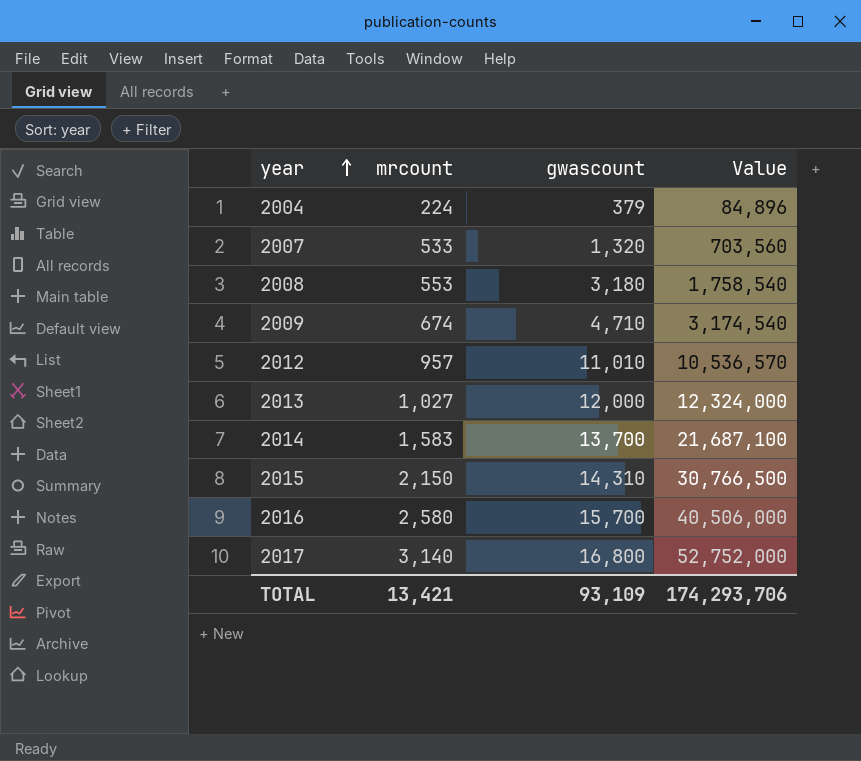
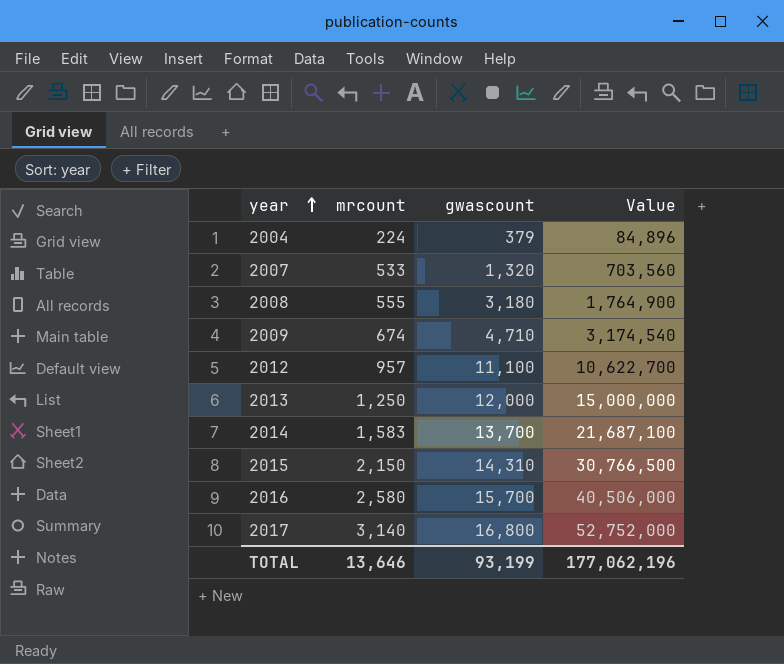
2008 | mrcount: 553 -> 555
2008 | Value: 1,758,540 -> 1,764,900
2012 | gwascount: 11,010 -> 11,100
2012 | Value: 10,536,570 -> 10,622,700
2013 | mrcount: 1,027 -> 1,250
2013 | Value: 12,324,000 -> 15,000,000
TOTAL | mrcount: 13,421 -> 13,646
TOTAL | gwascount: 93,109 -> 93,199
TOTAL | Value: 174,293,706 -> 177,062,196

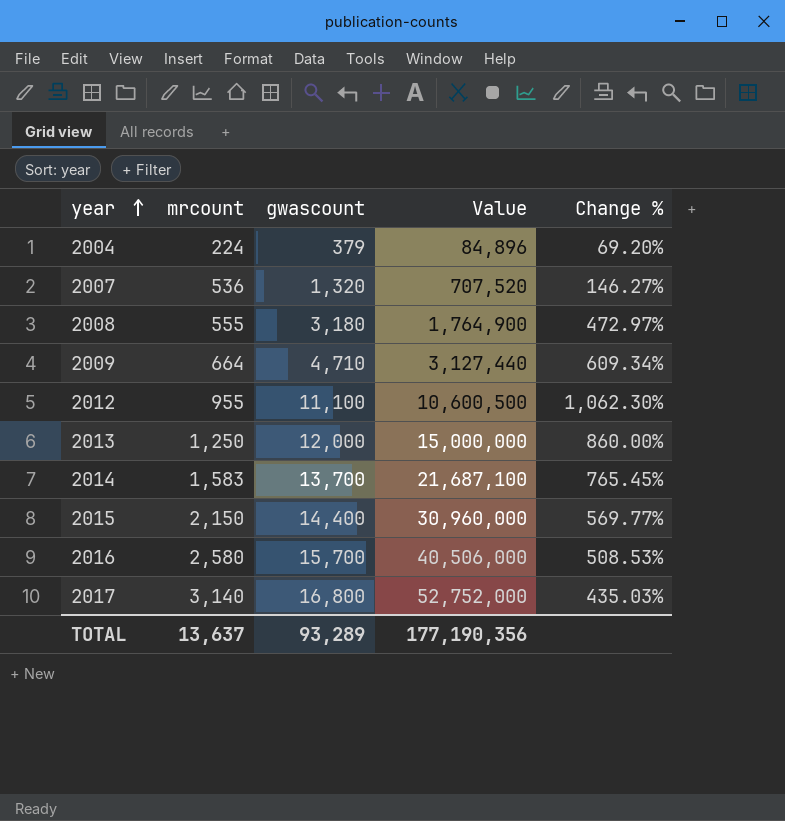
column Change % | formula: none -> ([gwascount] - [mrcount]) / [mrcount]
2007 | mrcount: 533 -> 536
2007 | Value: 703,560 -> 707,520
2009 | mrcount: 674 -> 664
2009 | Value: 3,174,540 -> 3,127,440
2012 | mrcount: 957 -> 955
2012 | Value: 10,622,700 -> 10,600,500
2015 | gwascount: 14,310 -> 14,400
2015 | Value: 30,766,500 -> 30,960,000
TOTAL | mrcount: 13,646 -> 13,637
TOTAL | gwascount: 93,199 -> 93,289
TOTAL | Value: 177,062,196 -> 177,190,356

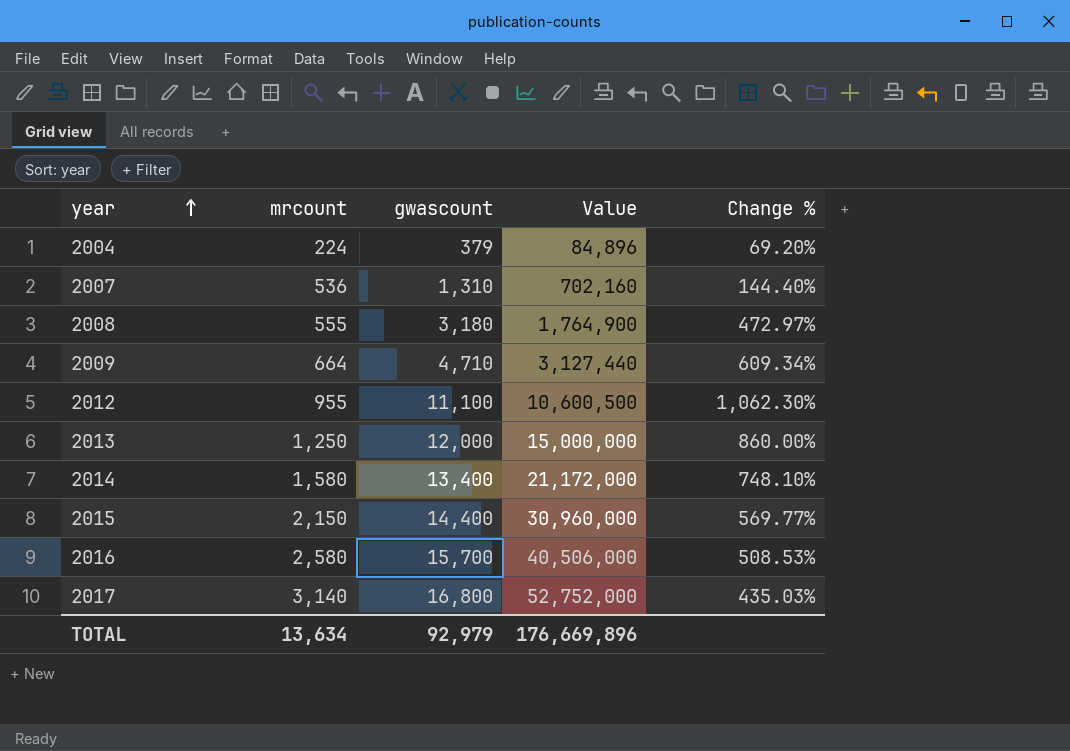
2007 | gwascount: 1,320 -> 1,310
2007 | Value: 707,520 -> 702,160
2007 | Change %: 146.27% -> 144.40%
2014 | mrcount: 1,583 -> 1,580
2014 | gwascount: 13,700 -> 13,400
2014 | Value: 21,687,100 -> 21,172,000
2014 | Change %: 765.45% -> 748.10%
TOTAL | mrcount: 13,637 -> 13,634
TOTAL | gwascount: 93,289 -> 92,979
TOTAL | Value: 177,190,356 -> 176,669,896

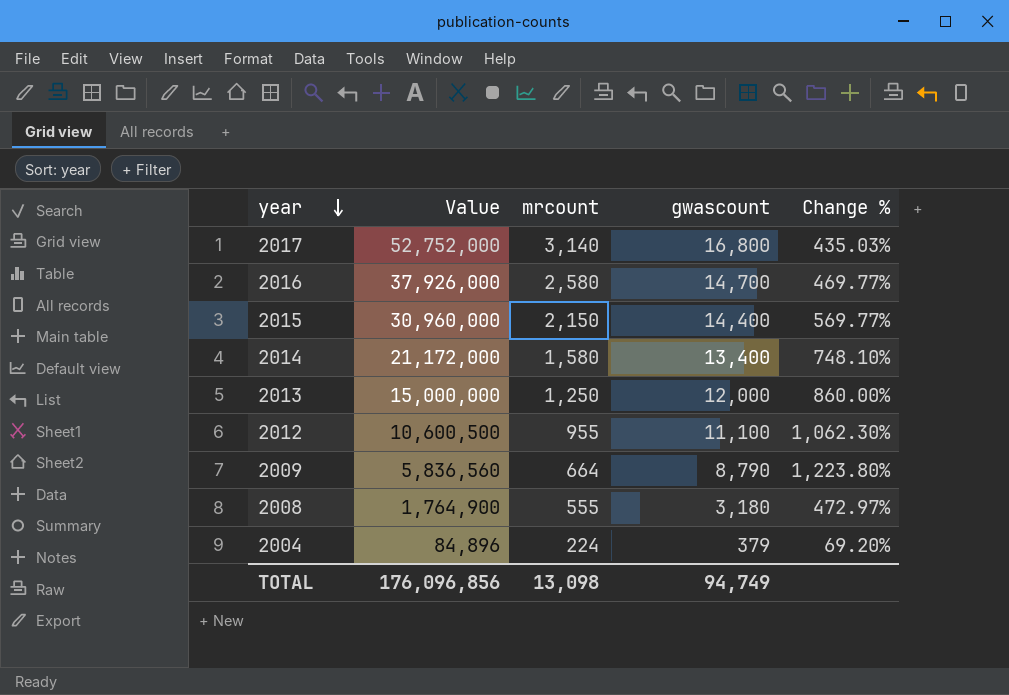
row order: year ascending -> year descending
column Value | position: 4 -> 2
row 2007: 536 | 1,310 | 702,160 | 144.40% -> none
2016 | Value: 40,506,000 -> 37,926,000
2016 | gwascount: 15,700 -> 14,700
2016 | Change %: 508.53% -> 469.77%
2009 | Value: 3,127,440 -> 5,836,560
2009 | gwascount: 4,710 -> 8,790
2009 | Change %: 609.34% -> 1,223.80%
TOTAL | Value: 176,669,896 -> 176,096,856
TOTAL | mrcount: 13,634 -> 13,098
TOTAL | gwascount: 92,979 -> 94,749

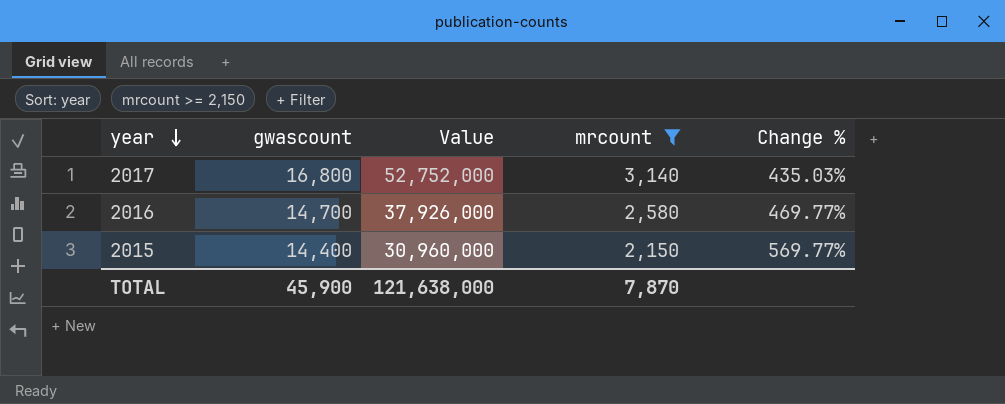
filter: none -> mrcount >= 2,150
column gwascount | position: 4 -> 2
TOTAL | gwascount: 94,749 -> 45,900
TOTAL | Value: 176,096,856 -> 121,638,000
TOTAL | mrcount: 13,098 -> 7,870

